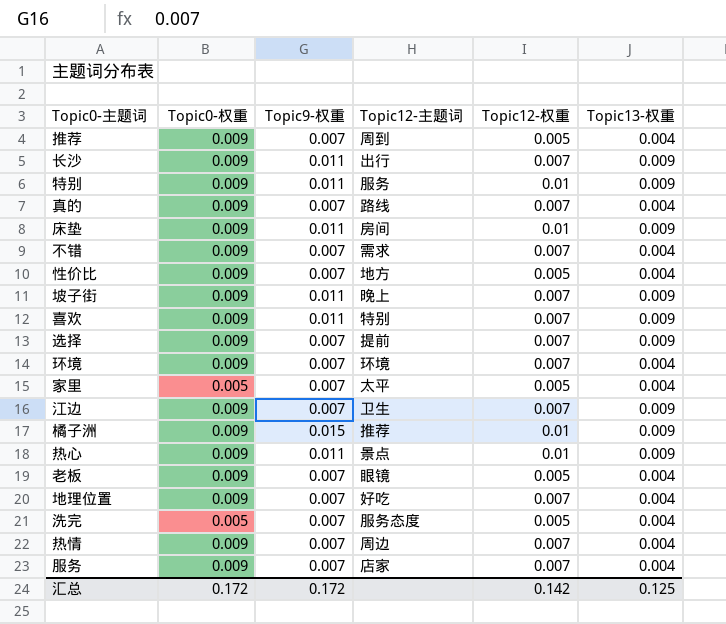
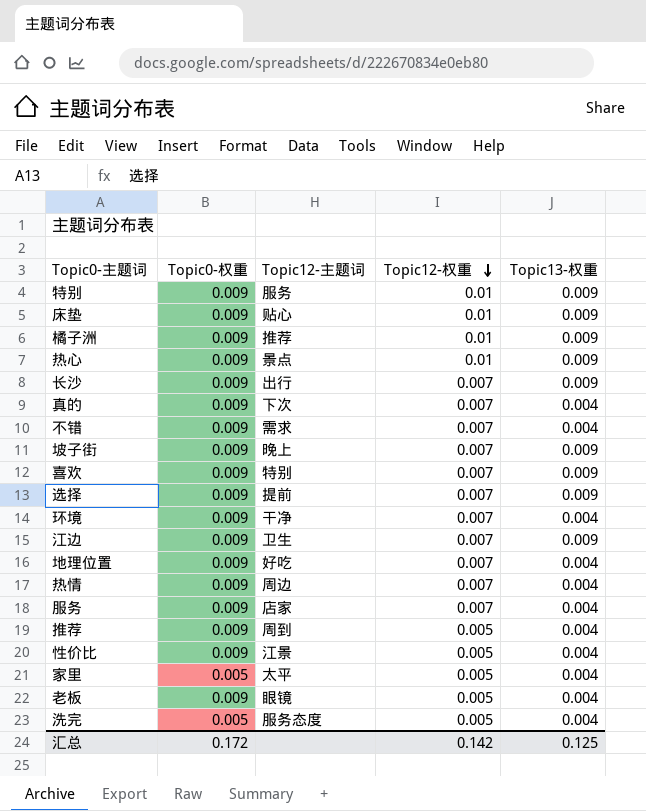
row order: none -> Topic12-权重 descending
column Topic9-权重 | position: 3 -> none
床垫 | Topic12-主题词: 房间 -> 贴心
真的 | Topic12-主题词: 路线 -> 下次
环境 | Topic12-主题词: 环境 -> 干净
性价比 | Topic12-主题词: 地方 -> 江景

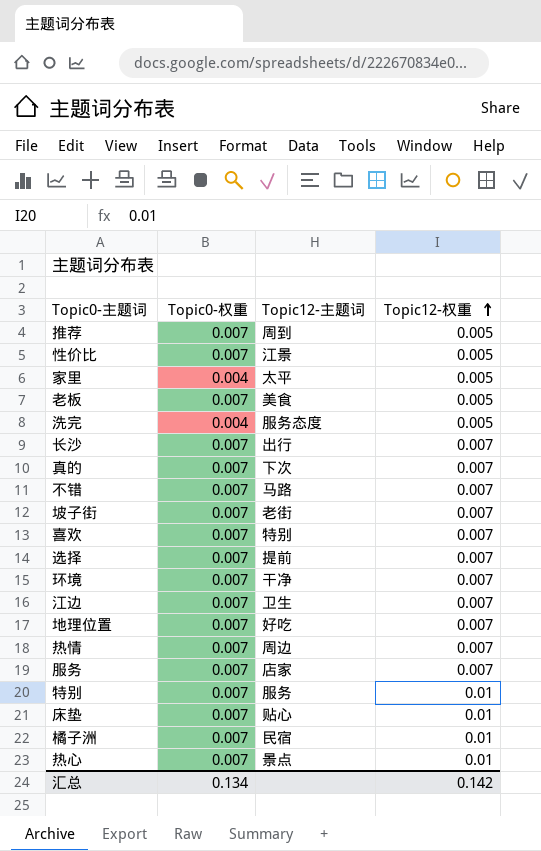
row order: Topic12-权重 descending -> Topic12-权重 ascending
column Topic13-权重 | position: 5 -> none
推荐 | Topic0-权重: 0.009 -> 0.007
性价比 | Topic0-权重: 0.009 -> 0.007
家里 | Topic0-权重: 0.005 -> 0.004
老板 | Topic0-权重: 0.009 -> 0.007
老板 | Topic12-主题词: 眼镜 -> 美食
洗完 | Topic0-权重: 0.005 -> 0.004
长沙 | Topic0-权重: 0.009 -> 0.007
真的 | Topic0-权重: 0.009 -> 0.007
不错 | Topic0-权重: 0.009 -> 0.007
不错 | Topic12-主题词: 需求 -> 马路
坡子街 | Topic0-权重: 0.009 -> 0.007
坡子街 | Topic12-主题词: 晚上 -> 老街
喜欢 | Topic0-权重: 0.009 -> 0.007
选择 | Topic0-权重: 0.009 -> 0.007
环境 | Topic0-权重: 0.009 -> 0.007
江边 | Topic0-权重: 0.009 -> 0.007
地理位置 | Topic0-权重: 0.009 -> 0.007
热情 | Topic0-权重: 0.009 -> 0.007
服务 | Topic0-权重: 0.009 -> 0.007
特别 | Topic0-权重: 0.009 -> 0.007
床垫 | Topic0-权重: 0.009 -> 0.007
橘子洲 | Topic0-权重: 0.009 -> 0.007
橘子洲 | Topic12-主题词: 推荐 -> 民宿
热心 | Topic0-权重: 0.009 -> 0.007
汇总 | Topic0-权重: 0.172 -> 0.134

